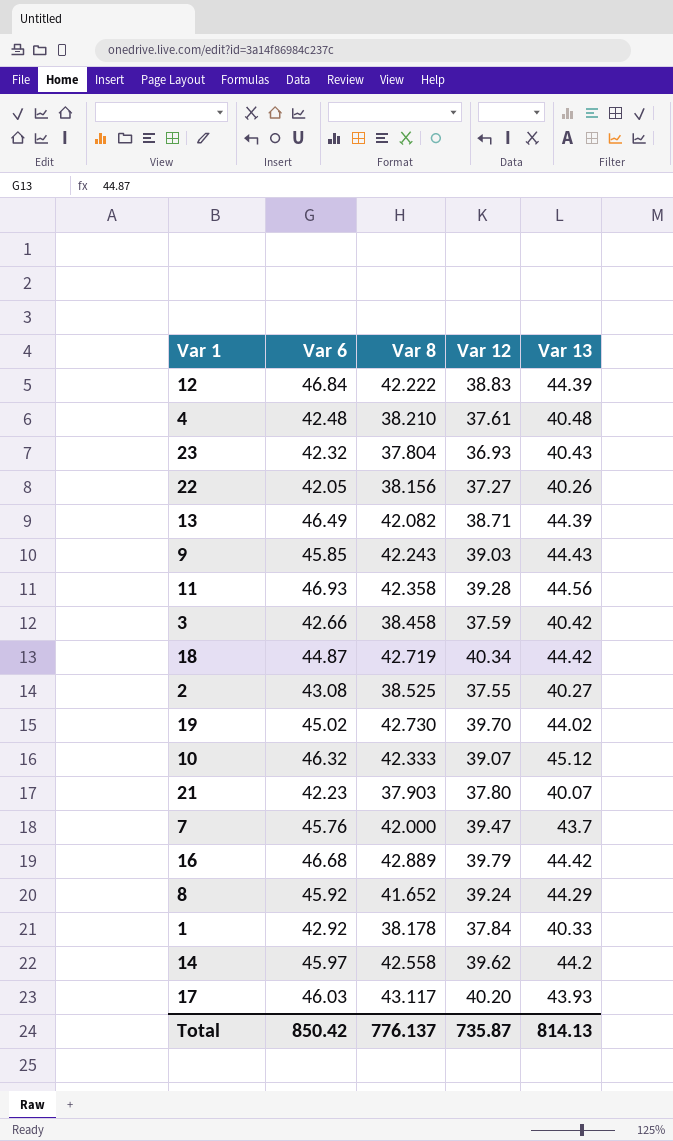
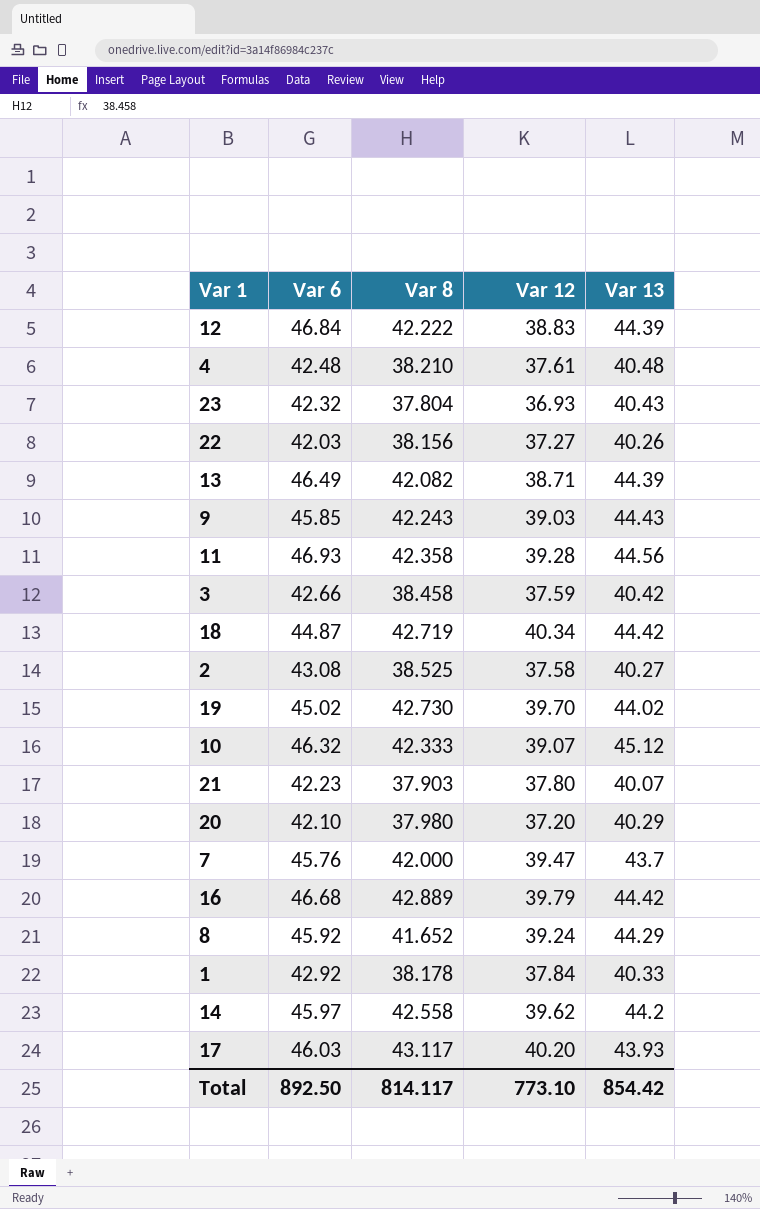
22 | Var 6: 42.05 -> 42.03
2 | Var 12: 37.55 -> 37.58
row 20: none -> 42.10 | 37.980 | 37.20 | 40.29
Total | Var 6: 850.42 -> 892.50
Total | Var 8: 776.137 -> 814.117
Total | Var 12: 735.87 -> 773.10
Total | Var 13: 814.13 -> 854.42

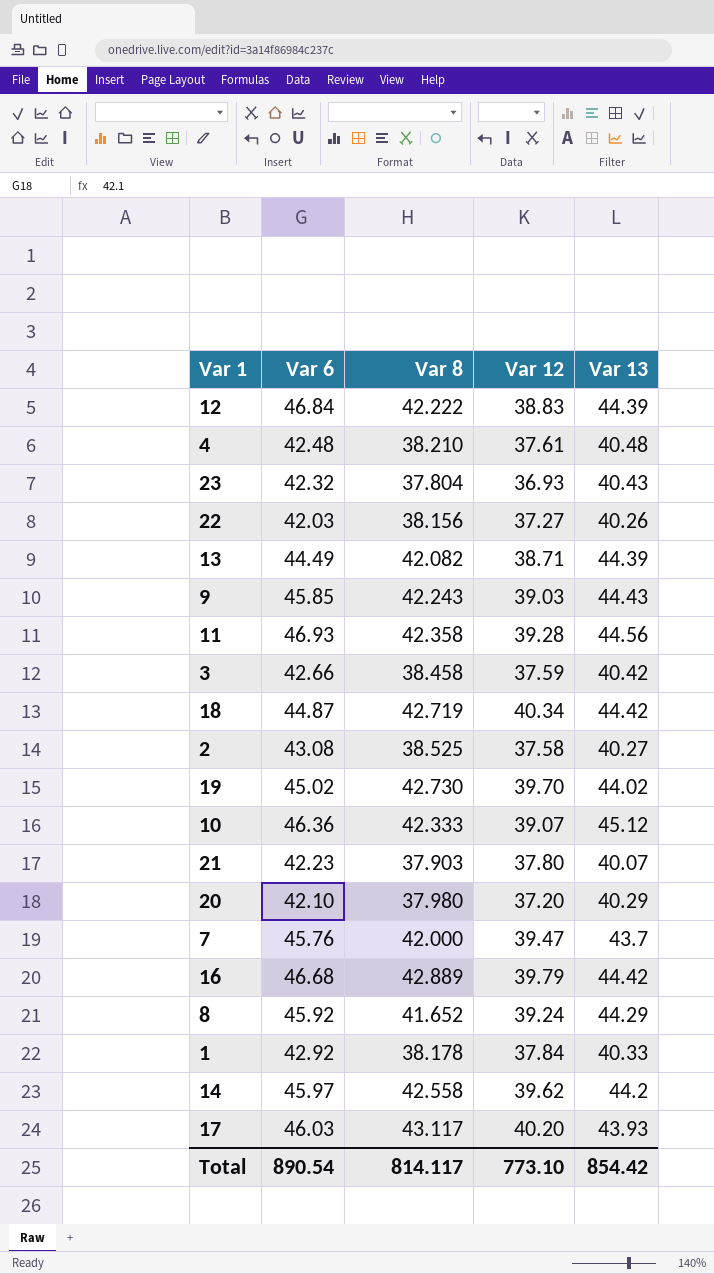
13 | Var 6: 46.49 -> 44.49
10 | Var 6: 46.32 -> 46.36
Total | Var 6: 892.50 -> 890.54

